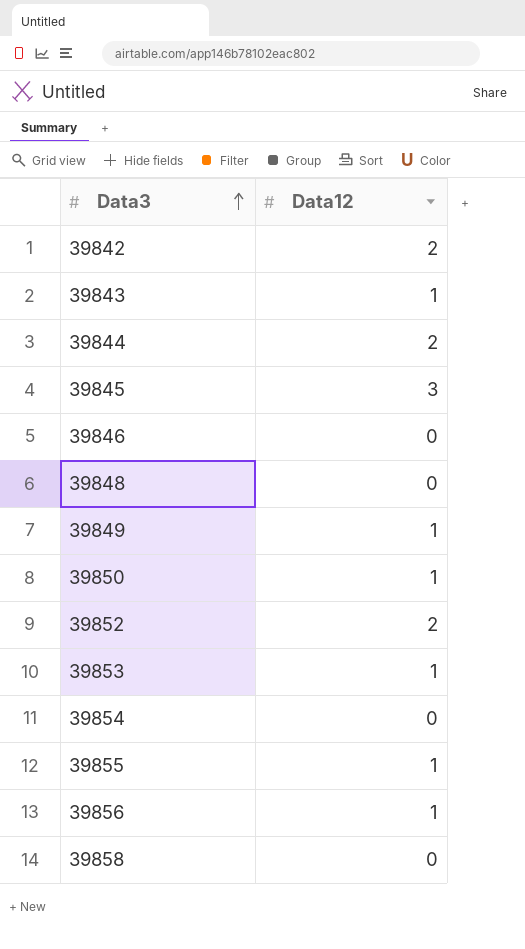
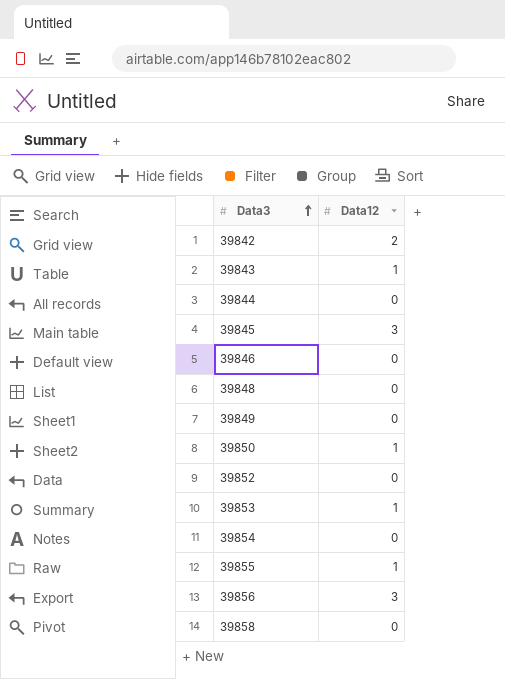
39844 | Data12: 2 -> 0
39849 | Data12: 1 -> 0
39852 | Data12: 2 -> 0
39856 | Data12: 1 -> 3

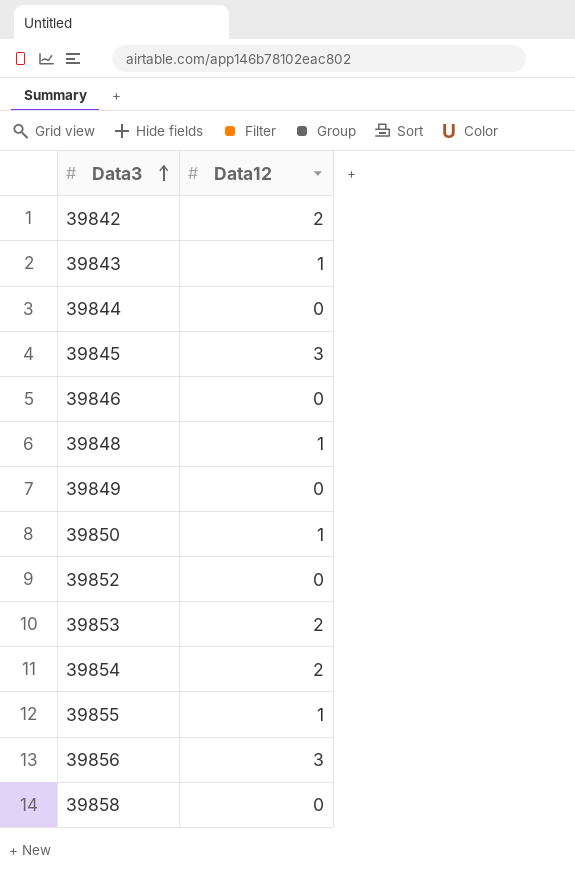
39848 | Data12: 0 -> 1
39853 | Data12: 1 -> 2
39854 | Data12: 0 -> 2

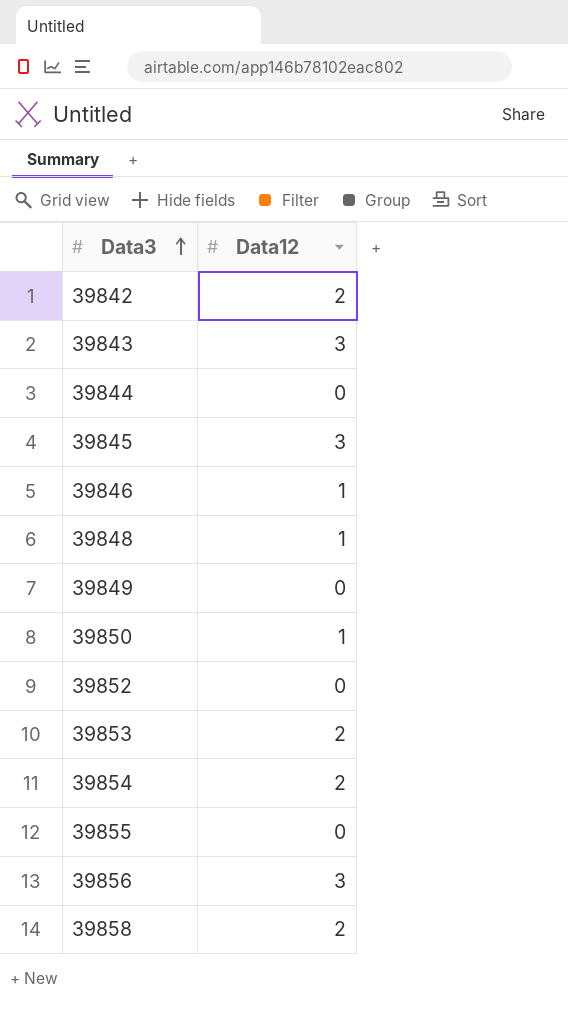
39843 | Data12: 1 -> 3
39846 | Data12: 0 -> 1
39855 | Data12: 1 -> 0
39858 | Data12: 0 -> 2

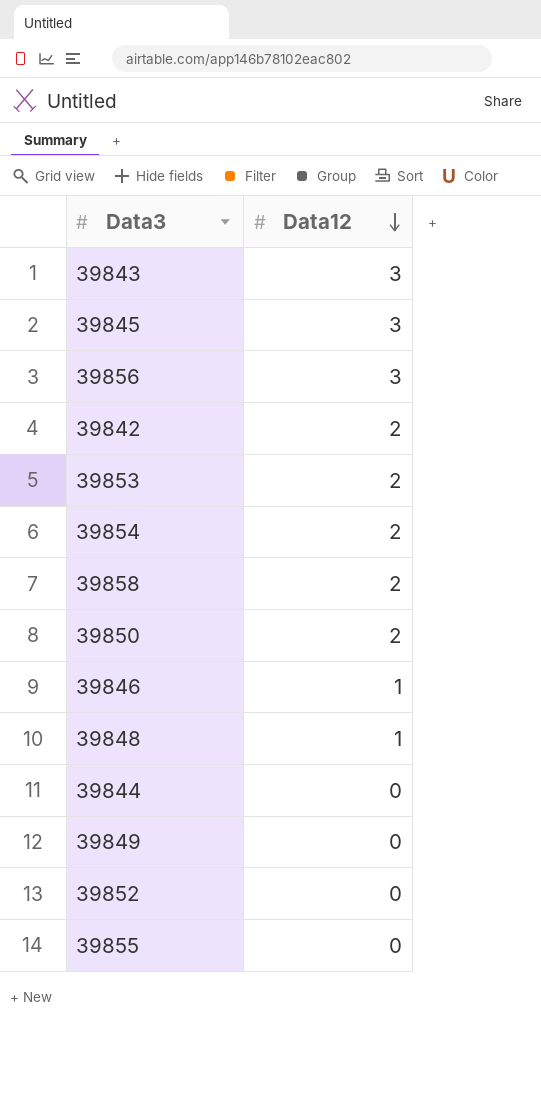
row order: Data3 ascending -> Data12 descending
39850 | Data12: 1 -> 2

